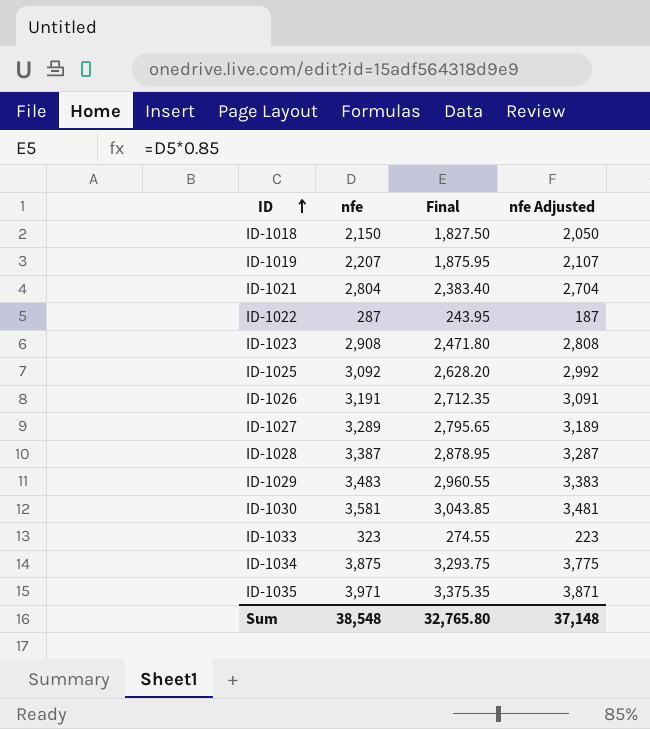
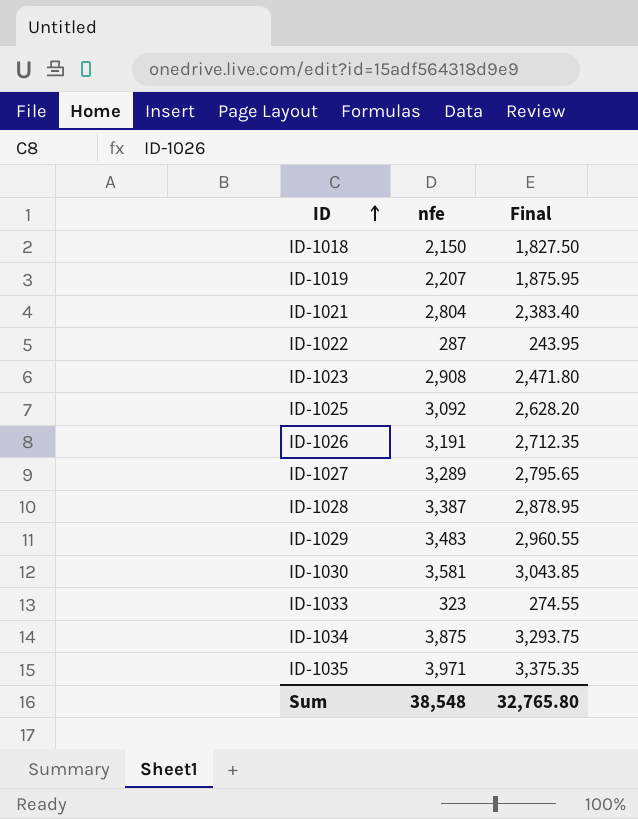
column nfe Adjusted | formula: [nfe] - 100 -> none

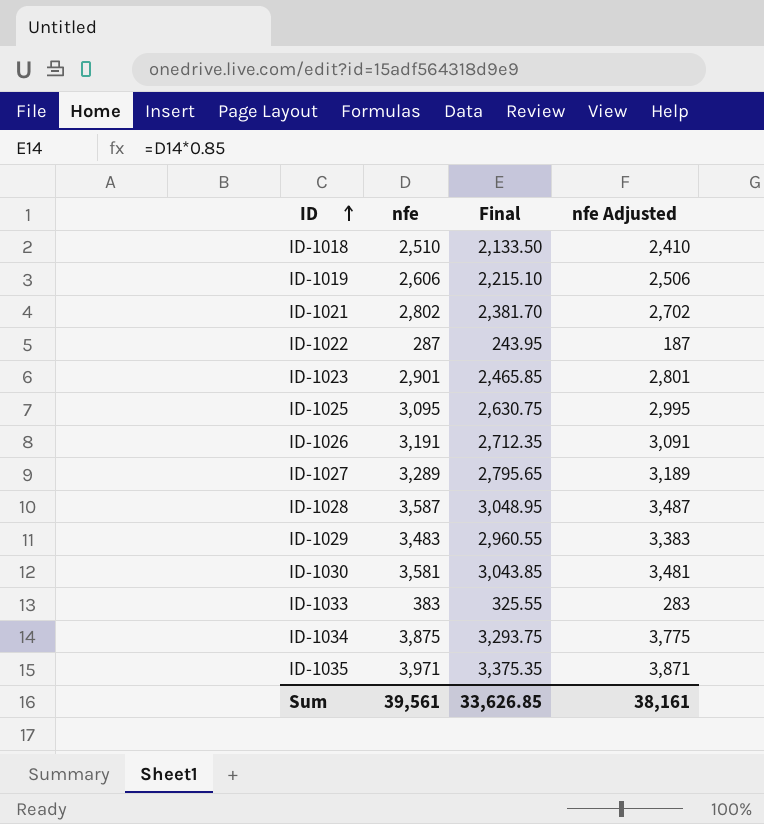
column nfe Adjusted | formula: none -> [nfe] - 100
ID-1018 | nfe: 2,150 -> 2,510
ID-1018 | Final: 1,827.50 -> 2,133.50
ID-1019 | nfe: 2,207 -> 2,606
ID-1019 | Final: 1,875.95 -> 2,215.10
ID-1021 | nfe: 2,804 -> 2,802
ID-1021 | Final: 2,383.40 -> 2,381.70
ID-1023 | nfe: 2,908 -> 2,901
ID-1023 | Final: 2,471.80 -> 2,465.85
ID-1025 | nfe: 3,092 -> 3,095
ID-1025 | Final: 2,628.20 -> 2,630.75
ID-1028 | nfe: 3,387 -> 3,587
ID-1028 | Final: 2,878.95 -> 3,048.95
ID-1033 | nfe: 323 -> 383
ID-1033 | Final: 274.55 -> 325.55
Sum | nfe: 38,548 -> 39,561
Sum | Final: 32,765.80 -> 33,626.85

